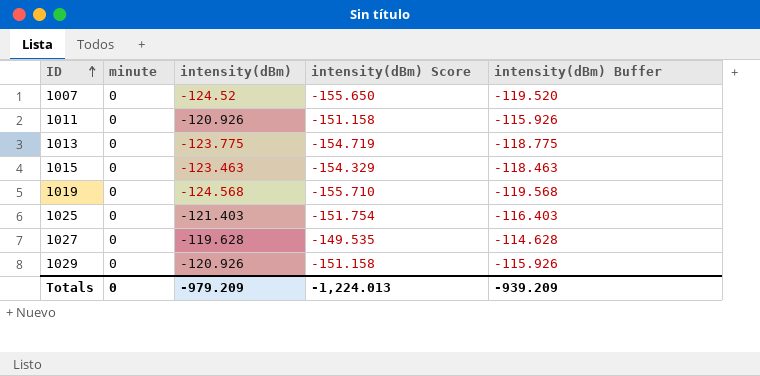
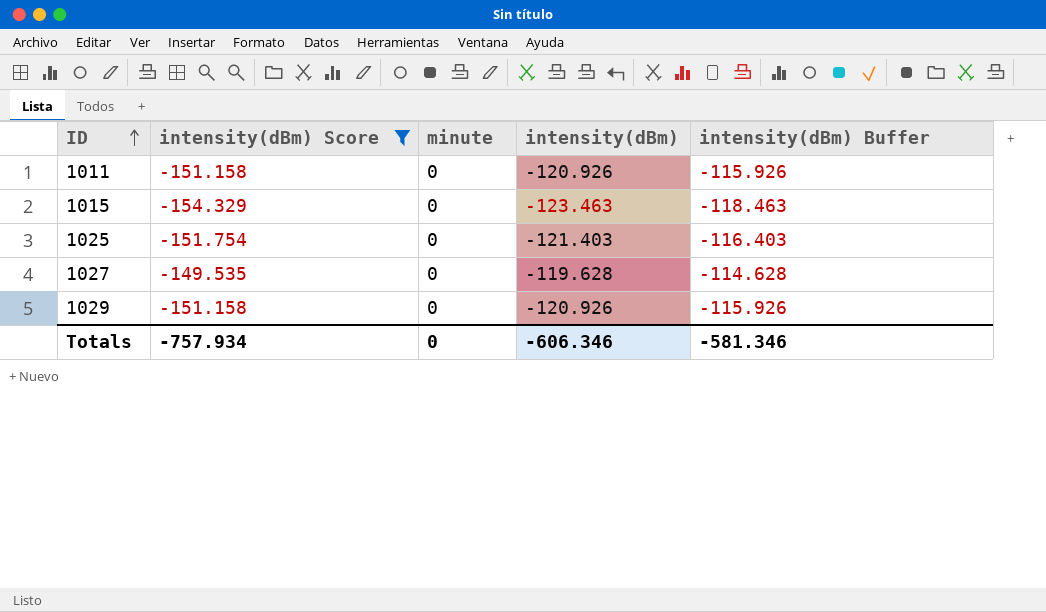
filter: none -> intensity(dBm) Score >= -154.329
column intensity(dBm) Score | position: 4 -> 2
Totals | intensity(dBm) Score: -1,224.013 -> -757.934
Totals | intensity(dBm): -979.209 -> -606.346
Totals | intensity(dBm) Buffer: -939.209 -> -581.346

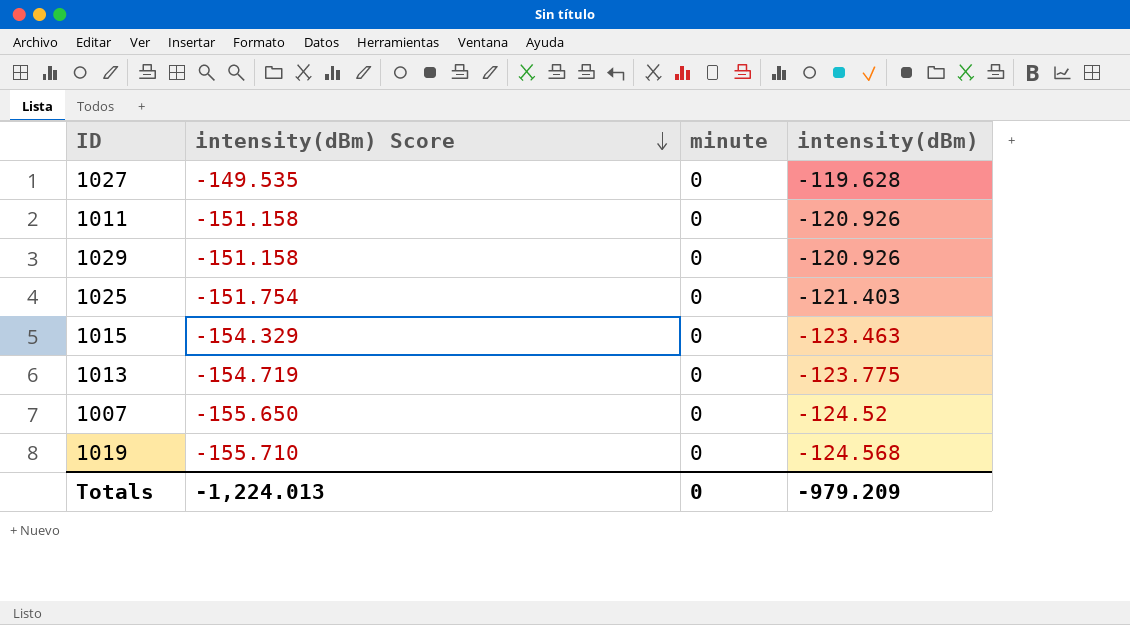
filter: intensity(dBm) Score >= -154.329 -> none
row order: ID ascending -> intensity(dBm) Score descending
column intensity(dBm) Buffer | formula: [intensity(dBm)] + 5 -> none
Totals | intensity(dBm) Score: -757.934 -> -1,224.013
Totals | intensity(dBm): -606.346 -> -979.209

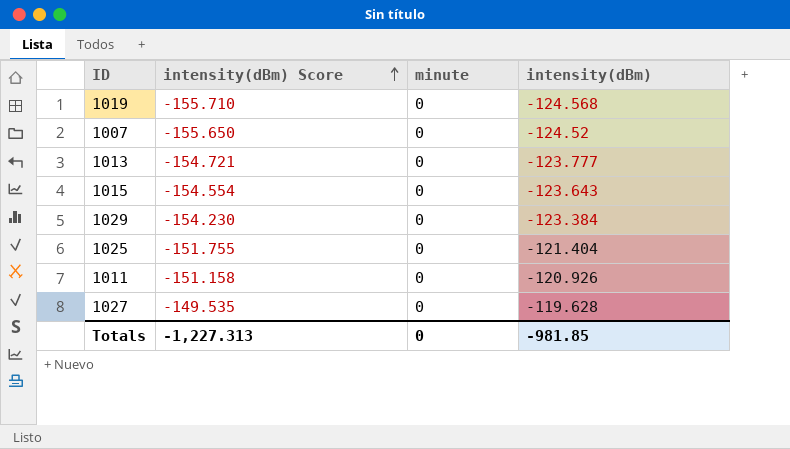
row order: intensity(dBm) Score descending -> intensity(dBm) Score ascending
1013 | intensity(dBm) Score: -154.719 -> -154.721
1013 | intensity(dBm): -123.775 -> -123.777
1015 | intensity(dBm) Score: -154.329 -> -154.554
1015 | intensity(dBm): -123.463 -> -123.643
1029 | intensity(dBm) Score: -151.158 -> -154.230
1029 | intensity(dBm): -120.926 -> -123.384
1025 | intensity(dBm) Score: -151.754 -> -151.755
1025 | intensity(dBm): -121.403 -> -121.404
Totals | intensity(dBm) Score: -1,224.013 -> -1,227.313
Totals | intensity(dBm): -979.209 -> -981.85

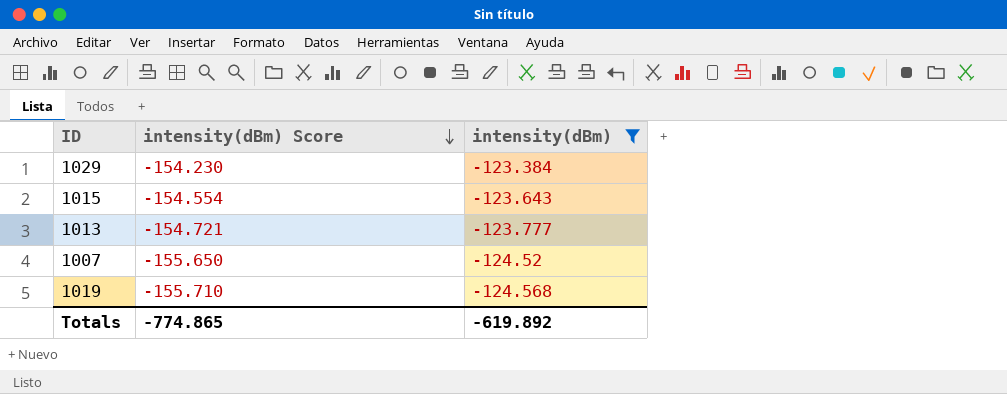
filter: none -> intensity(dBm) <= -123.384
row order: intensity(dBm) Score ascending -> intensity(dBm) Score descending
column minute | position: 3 -> none
Totals | intensity(dBm) Score: -1,227.313 -> -774.865
Totals | intensity(dBm): -981.85 -> -619.892

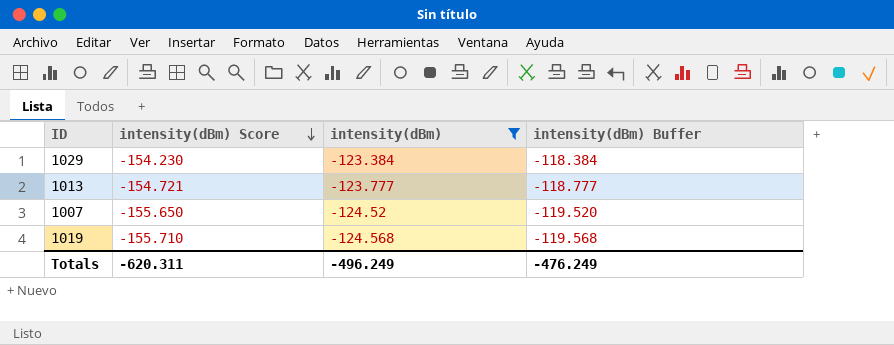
column intensity(dBm) Buffer | formula: none -> [intensity(dBm)] + 5
row 1015: -154.554 | -123.643 -> none
Totals | intensity(dBm) Score: -774.865 -> -620.311
Totals | intensity(dBm): -619.892 -> -496.249

